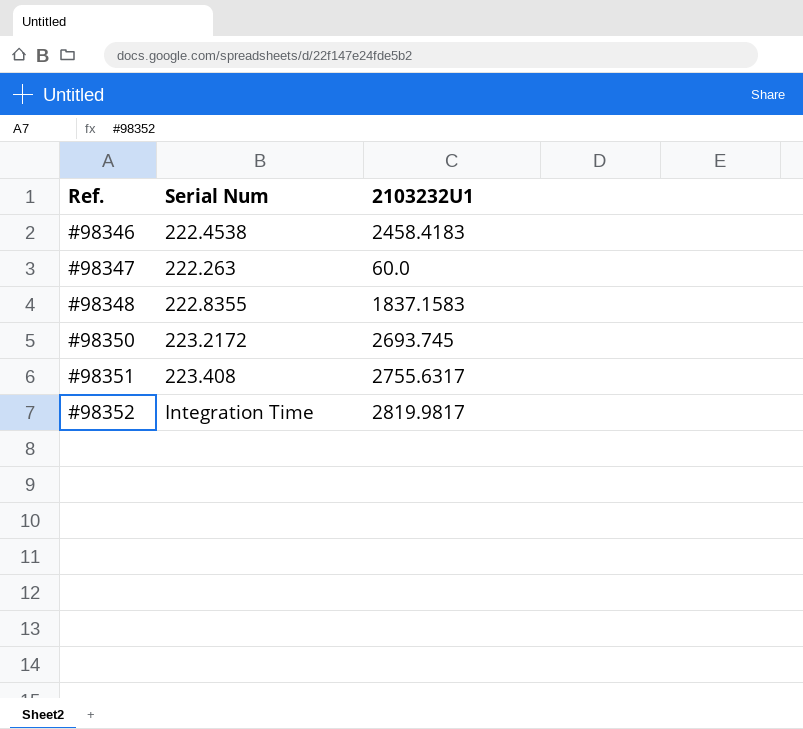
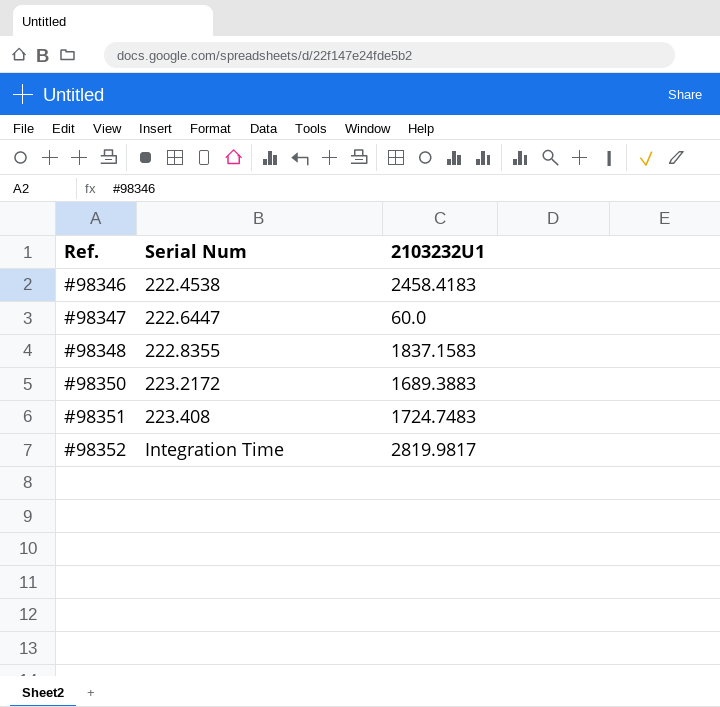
#98347 | Serial Num: 222.263 -> 222.6447
#98350 | 2103232U1: 2693.745 -> 1689.3883
#98351 | 2103232U1: 2755.6317 -> 1724.7483

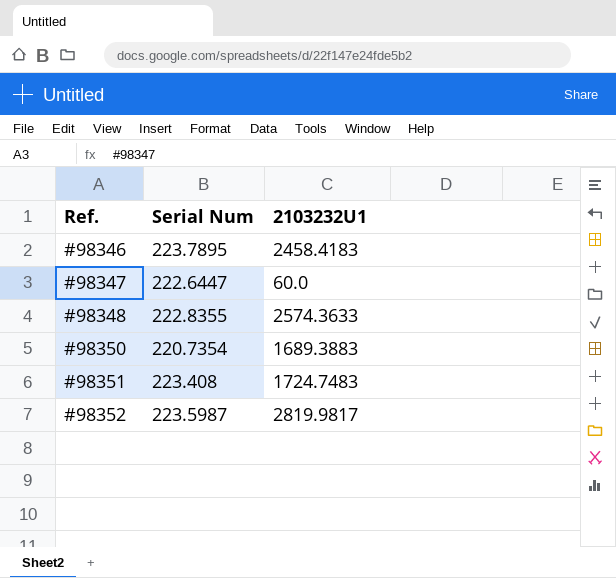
#98346 | Serial Num: 222.4538 -> 223.7895
#98348 | 2103232U1: 1837.1583 -> 2574.3633
#98350 | Serial Num: 223.2172 -> 220.7354
#98352 | Serial Num: Integration Time -> 223.5987

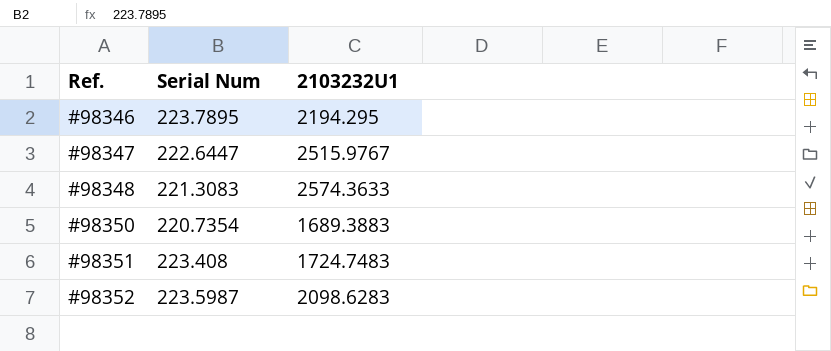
#98346 | 2103232U1: 2458.4183 -> 2194.295
#98347 | 2103232U1: 60.0 -> 2515.9767
#98348 | Serial Num: 222.8355 -> 221.3083
#98352 | 2103232U1: 2819.9817 -> 2098.6283

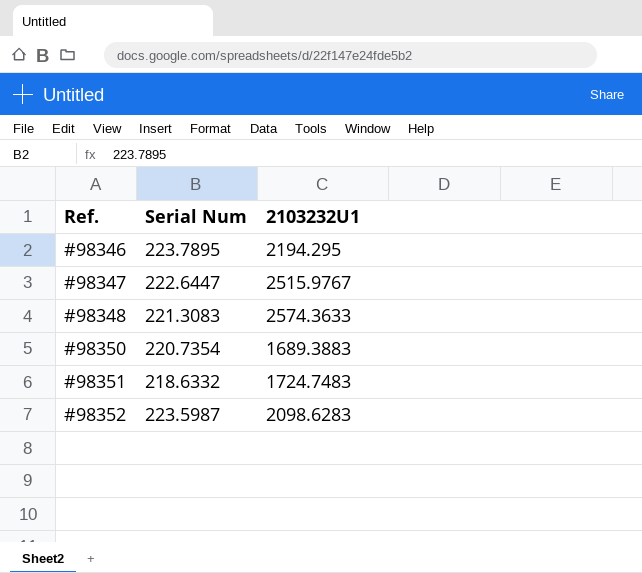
#98351 | Serial Num: 223.408 -> 218.6332

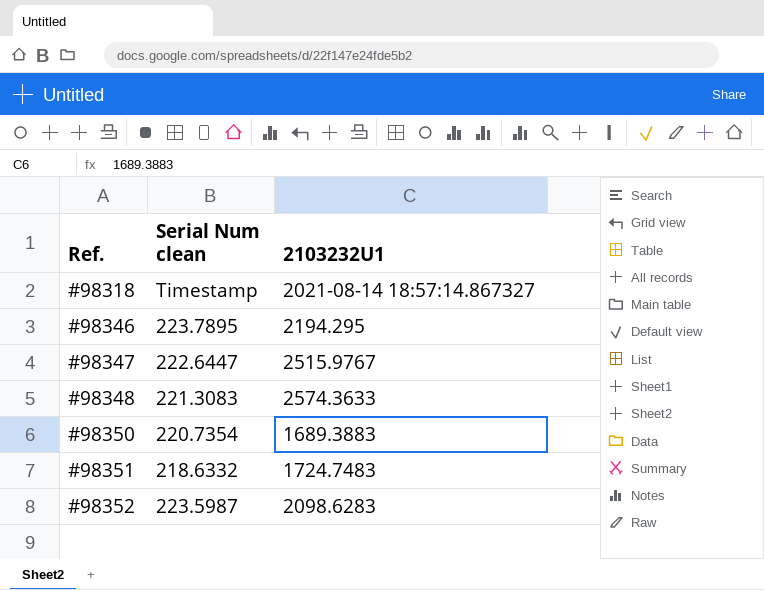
column name: Serial Num -> Serial Num clean
row #98318: none -> Timestamp | 2021-08-14 18:57:14.867327

